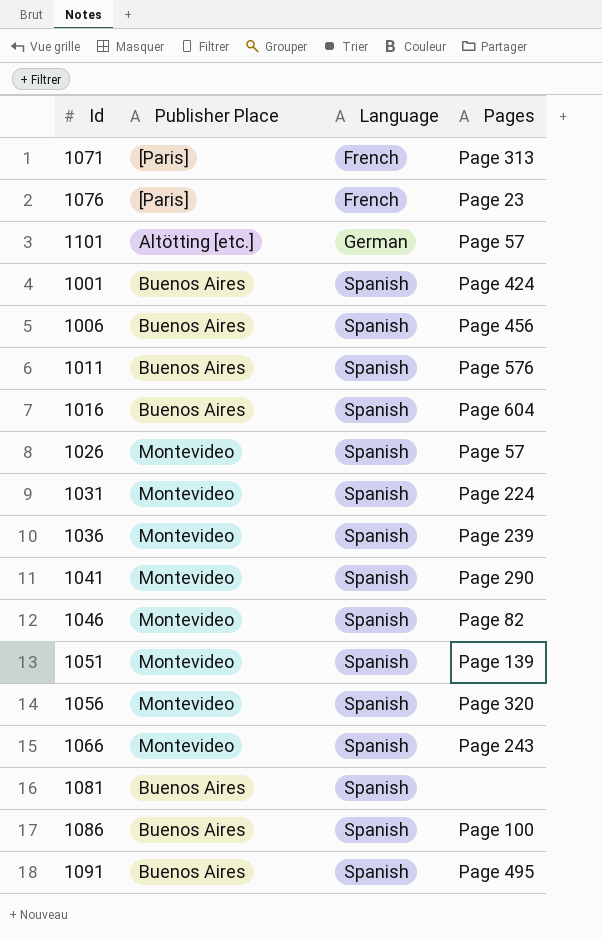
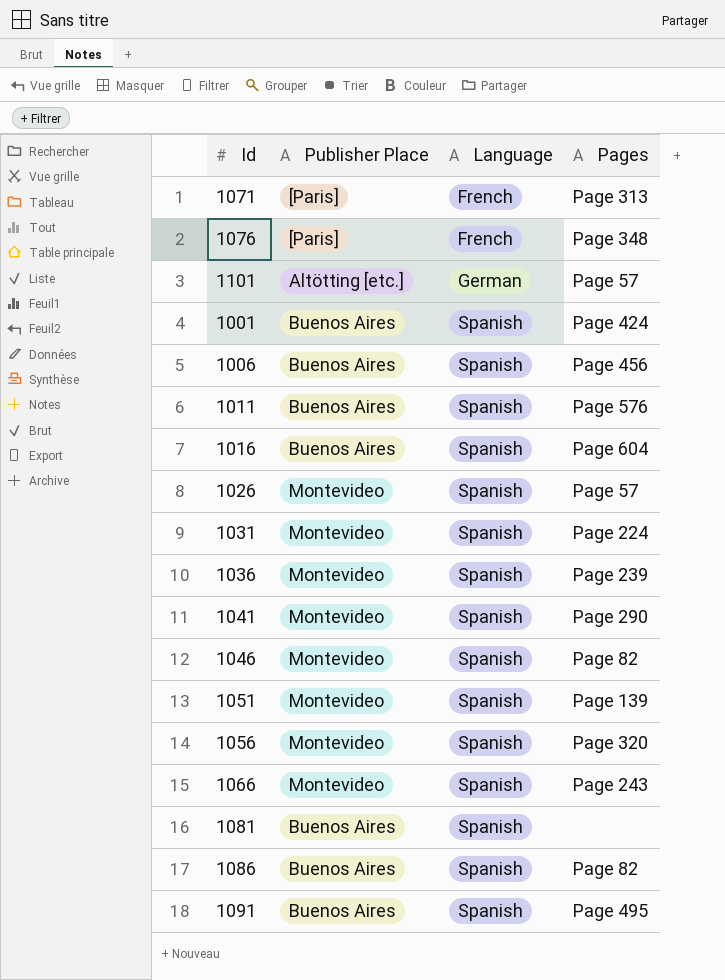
1076 | Pages: Page 23 -> Page 348
1086 | Pages: Page 100 -> Page 82

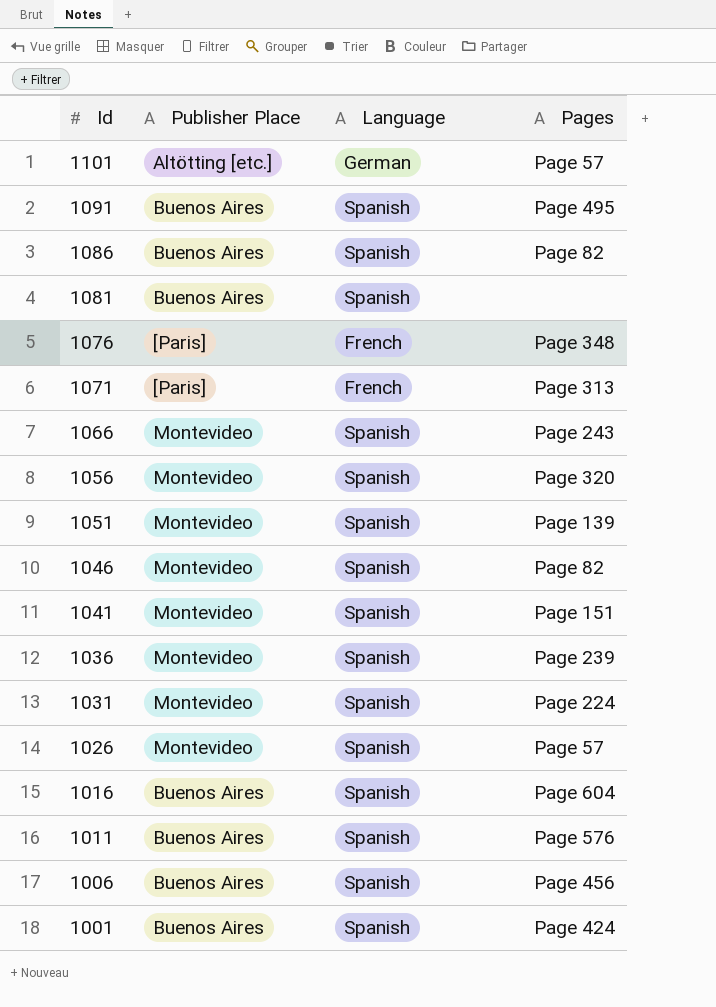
row order: Language ascending -> Id descending
1041 | Pages: Page 290 -> Page 151

